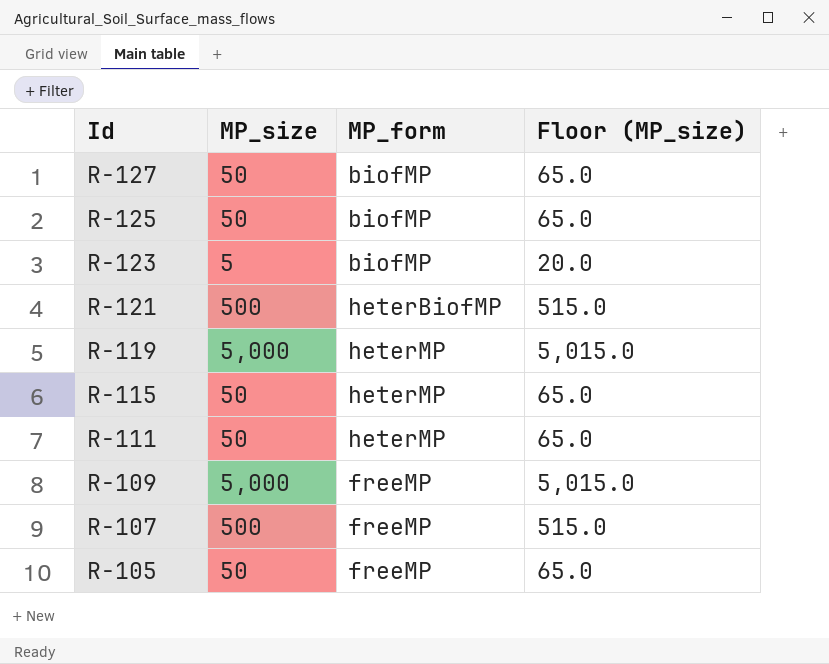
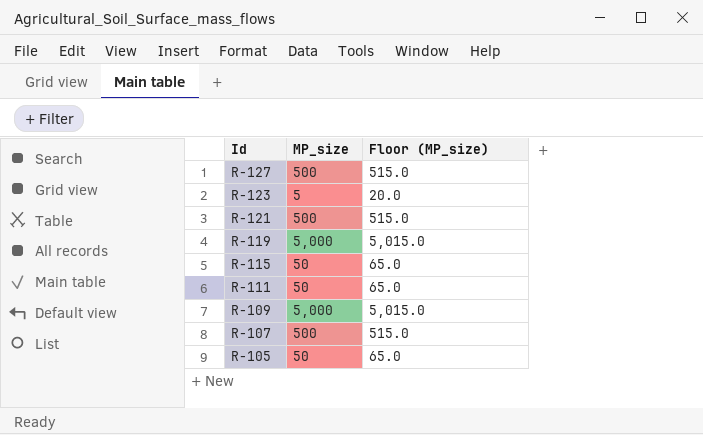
column MP_form | position: 3 -> none
row R-125: 50 | biofMP | 65.0 -> none
R-127 | MP_size: 50 -> 500
R-127 | Floor (MP_size): 65.0 -> 515.0

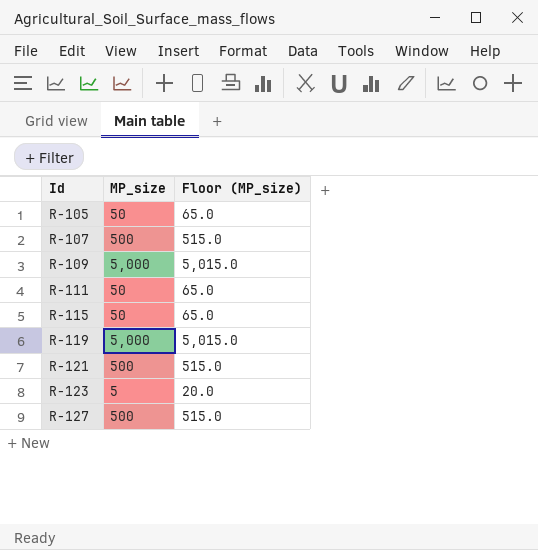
row order: Id descending -> Id ascending

